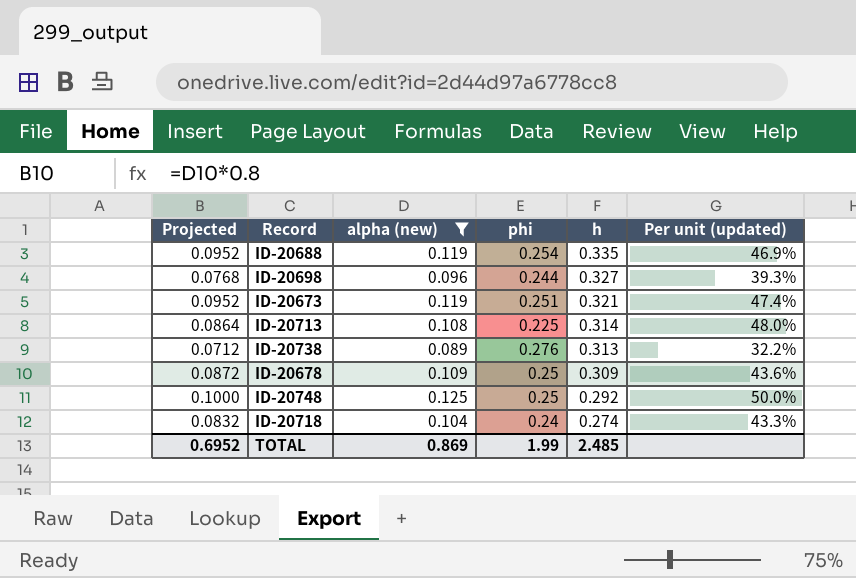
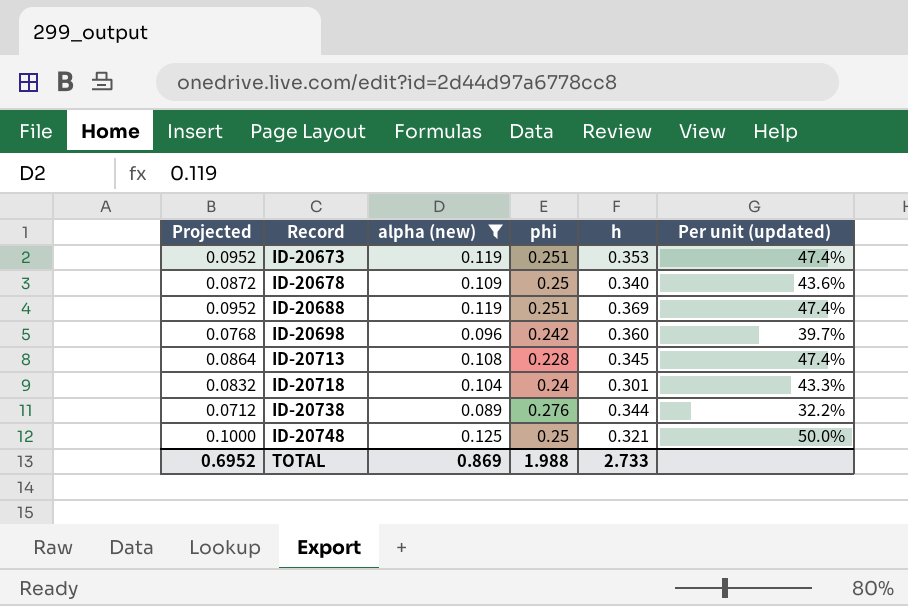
row order: h descending -> Record ascending
ID-20673 | h: 0.321 -> 0.353
ID-20678 | h: 0.309 -> 0.340
ID-20688 | phi: 0.254 -> 0.251
ID-20688 | h: 0.335 -> 0.369
ID-20688 | Per unit (updated): 46.9% -> 47.4%
ID-20698 | phi: 0.244 -> 0.242
ID-20698 | h: 0.327 -> 0.360
ID-20698 | Per unit (updated): 39.3% -> 39.7%
ID-20713 | phi: 0.225 -> 0.228
ID-20713 | h: 0.314 -> 0.345
ID-20713 | Per unit (updated): 48.0% -> 47.4%
ID-20718 | h: 0.274 -> 0.301
ID-20738 | h: 0.313 -> 0.344
ID-20748 | h: 0.292 -> 0.321
TOTAL | phi: 1.99 -> 1.988
TOTAL | h: 2.485 -> 2.733

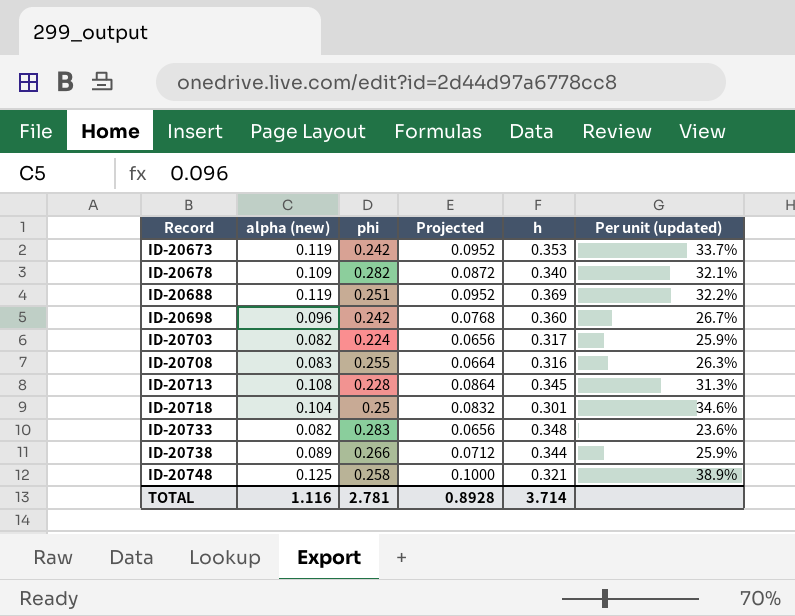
filter: alpha (new) >= 0.089 -> none
column Projected | position: 1 -> 4
column Per unit (updated) | formula: [alpha (new)] / [phi] -> [alpha (new)] / [h]
ID-20673 | phi: 0.251 -> 0.242
ID-20678 | phi: 0.25 -> 0.282
ID-20718 | phi: 0.24 -> 0.25
ID-20738 | phi: 0.276 -> 0.266
ID-20748 | phi: 0.25 -> 0.258
TOTAL | alpha (new): 0.869 -> 1.116
TOTAL | phi: 1.988 -> 2.781
TOTAL | Projected: 0.6952 -> 0.8928
TOTAL | h: 2.733 -> 3.714

